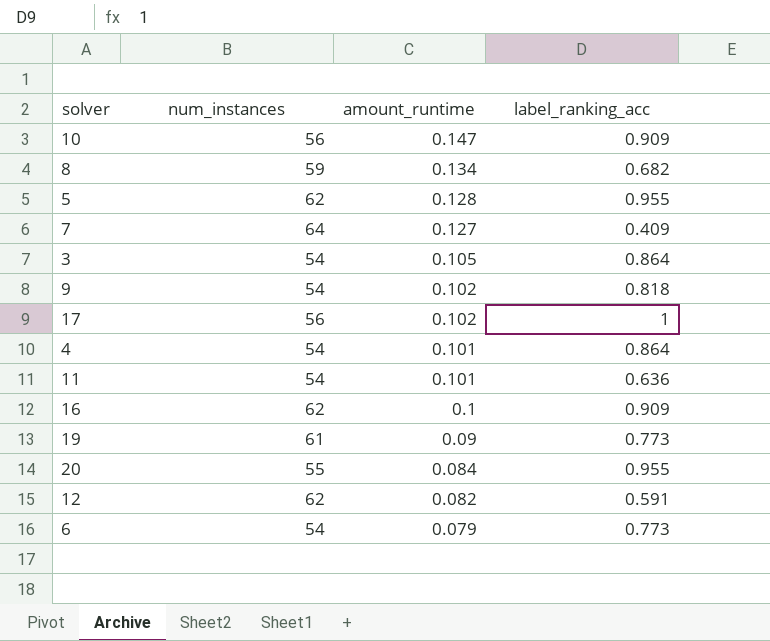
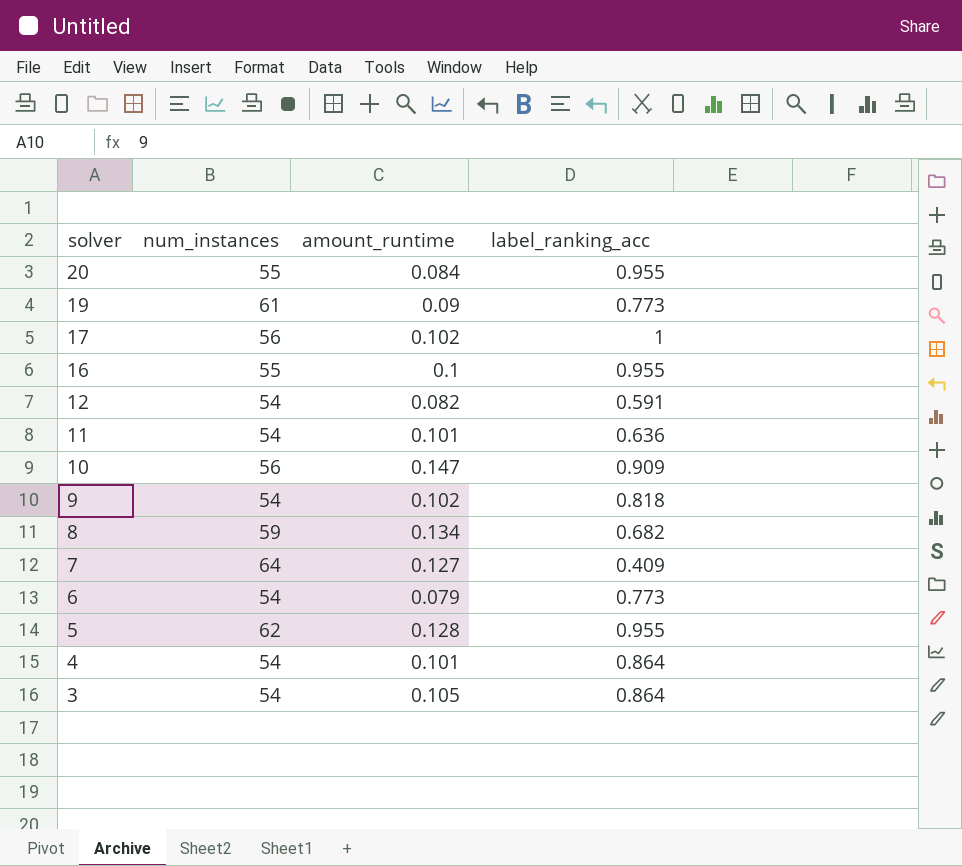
row order: amount_runtime descending -> solver descending
16 | num_instances: 62 -> 55
16 | label_ranking_acc: 0.909 -> 0.955
12 | num_instances: 62 -> 54

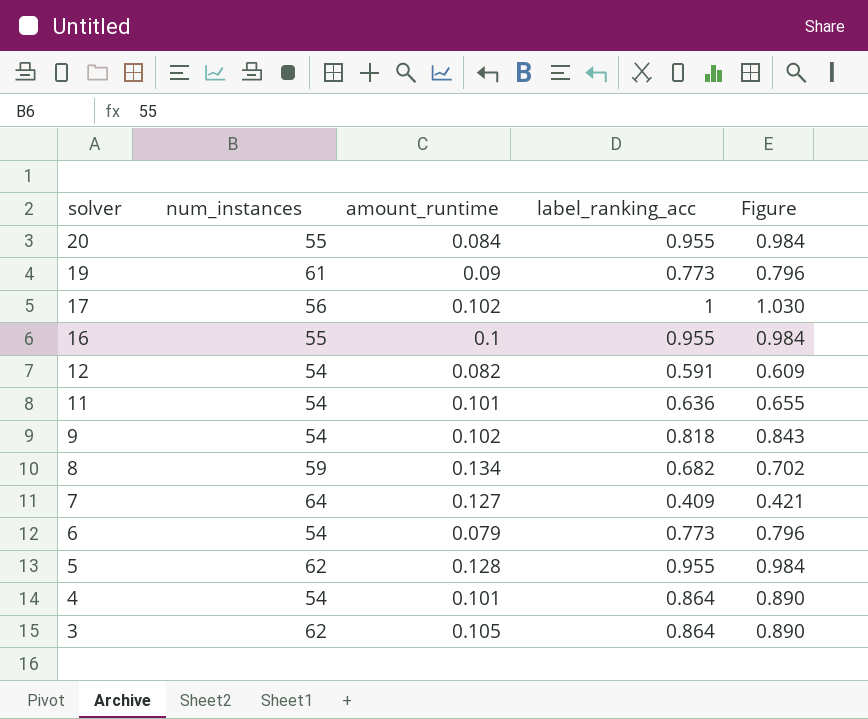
column Figure | formula: none -> [label_ranking_acc] * 1.03
row 10: 56 | 0.147 | 0.909 -> none
3 | num_instances: 54 -> 62

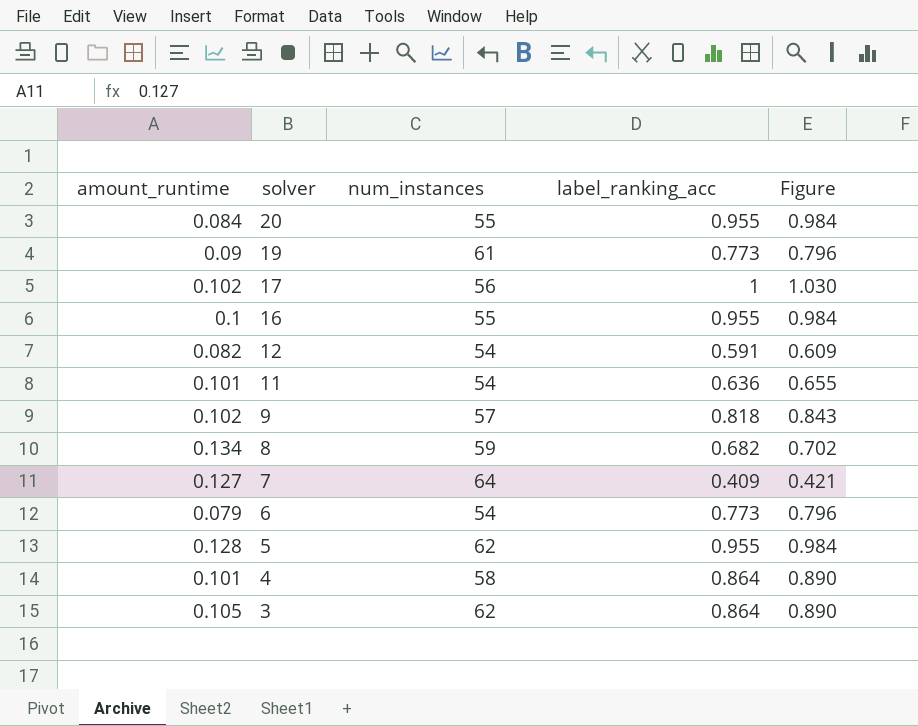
column amount_runtime | position: 3 -> 1
9 | num_instances: 54 -> 57
4 | num_instances: 54 -> 58

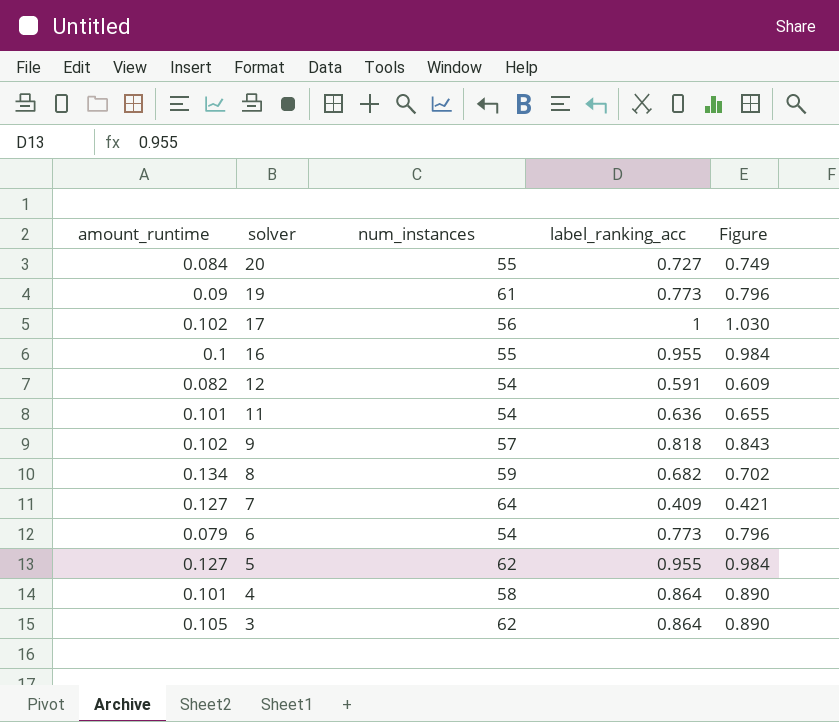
20 | label_ranking_acc: 0.955 -> 0.727
20 | Figure: 0.984 -> 0.749
5 | amount_runtime: 0.128 -> 0.127

